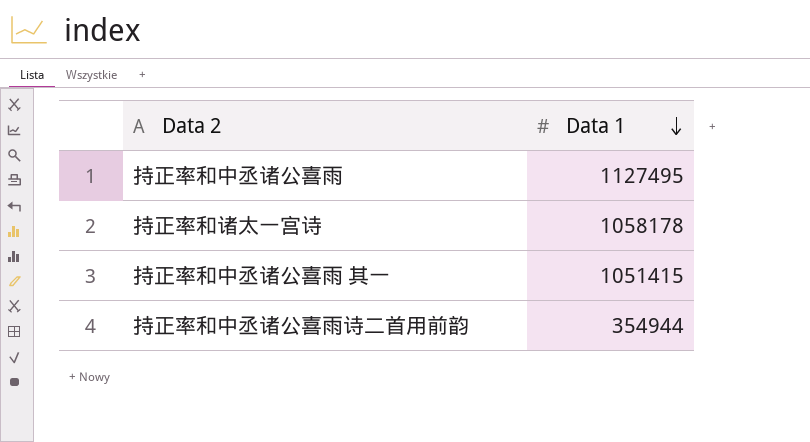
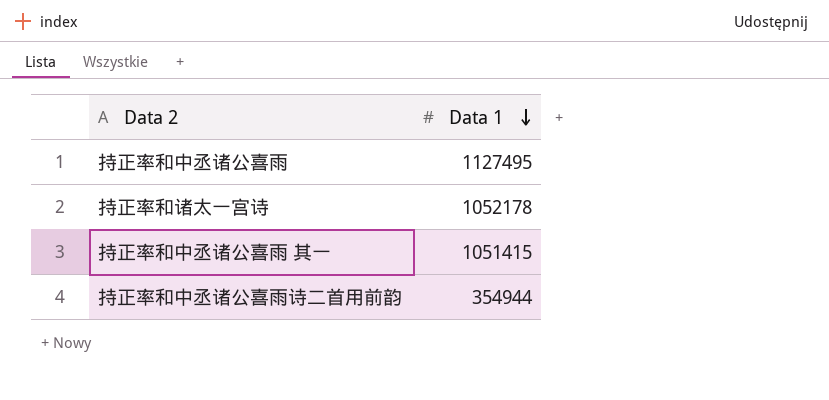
持正率和诸太一宫诗 | Data 1: 1058178 -> 1052178

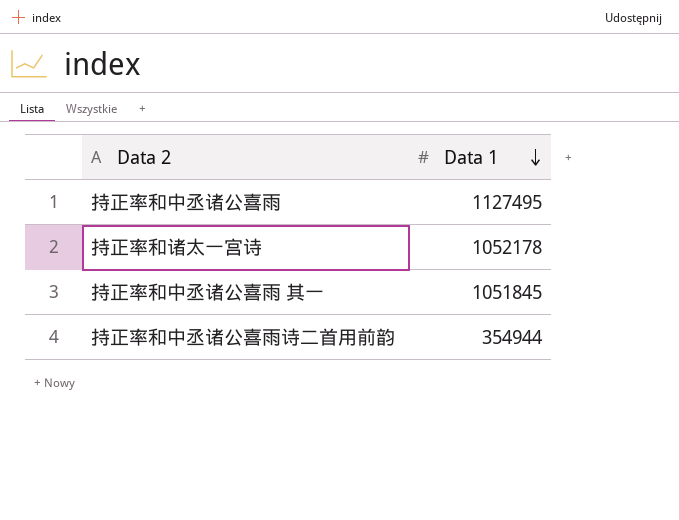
持正率和中丞诸公喜雨 其一 | Data 1: 1051415 -> 1051845

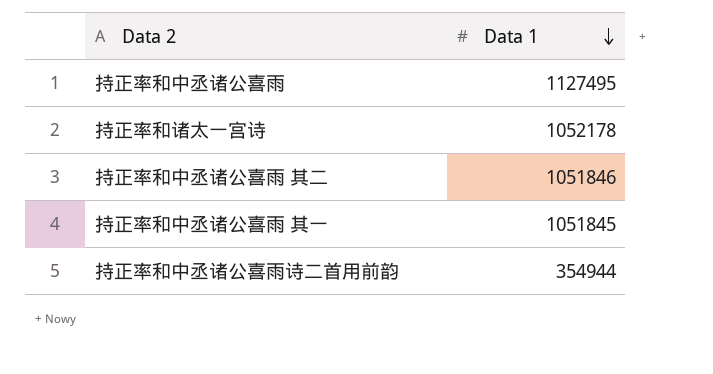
row 持正率和中丞诸公喜雨 其二: none -> 1051846

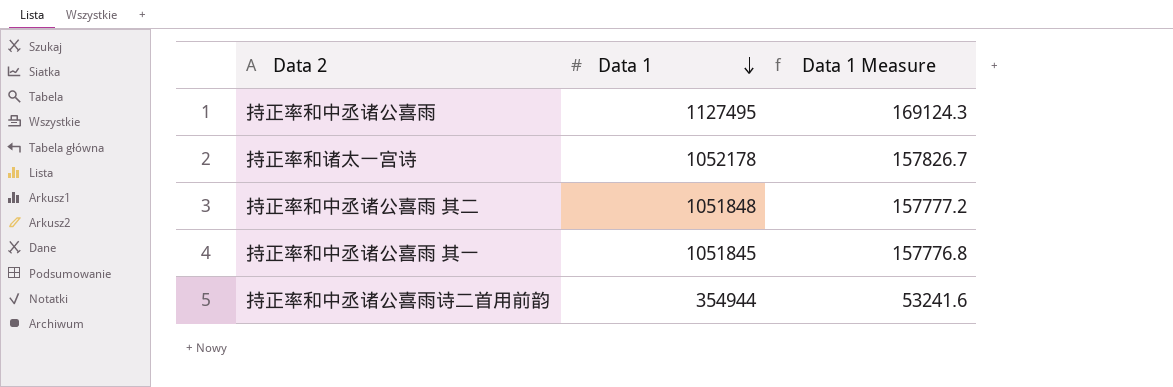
column Data 1 Measure | formula: none -> [Data 1] * 0.15
持正率和中丞诸公喜雨 其二 | Data 1: 1051846 -> 1051848

